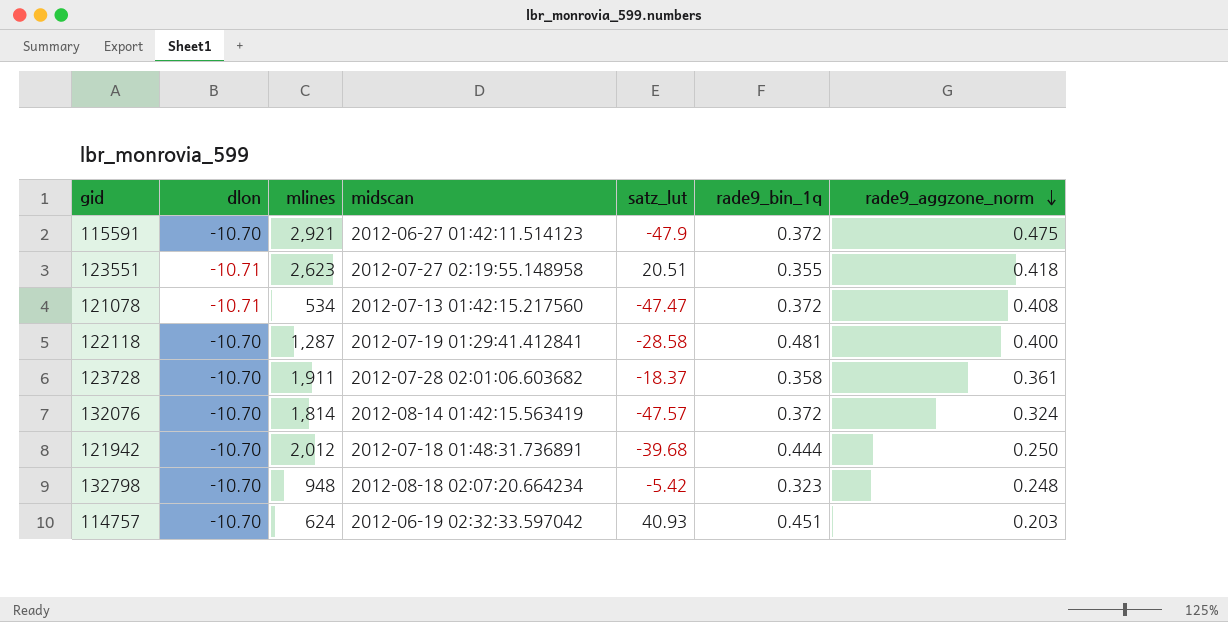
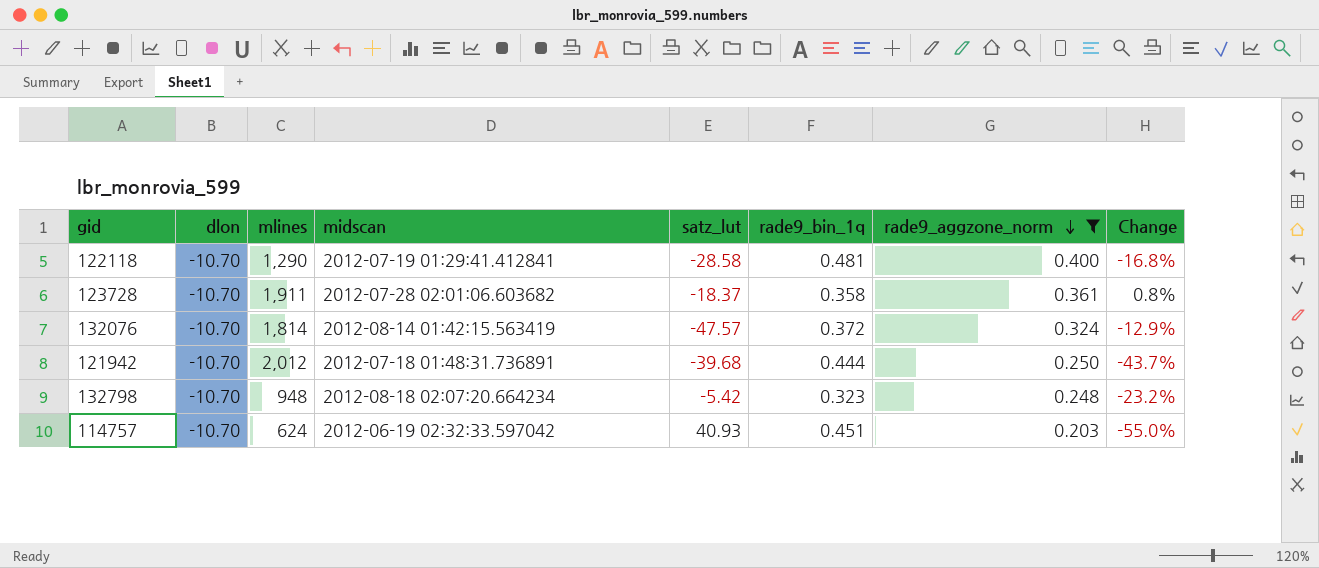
filter: none -> rade9_aggzone_norm <= 0.400
column Change | formula: none -> ([rade9_aggzone_norm] - [rade9_bin_1q]) / [rade9_bin_1q]
122118 | mlines: 1,287 -> 1,290

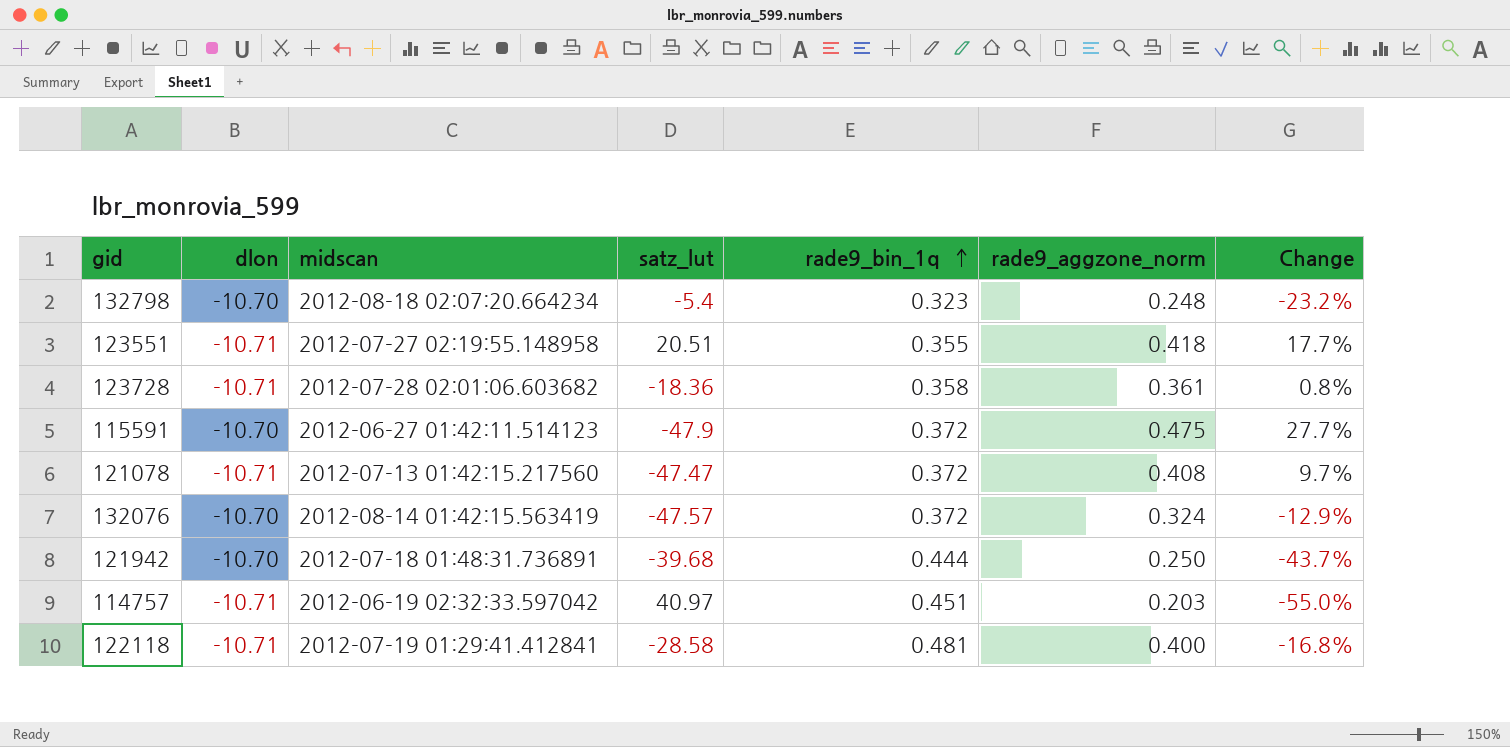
filter: rade9_aggzone_norm <= 0.400 -> none
row order: rade9_aggzone_norm descending -> rade9_bin_1q ascending
column mlines | position: 3 -> none
132798 | satz_lut: -5.42 -> -5.4
123728 | dlon: -10.70 -> -10.71
123728 | satz_lut: -18.37 -> -18.36
114757 | dlon: -10.70 -> -10.71
114757 | satz_lut: 40.93 -> 40.97
122118 | dlon: -10.70 -> -10.71

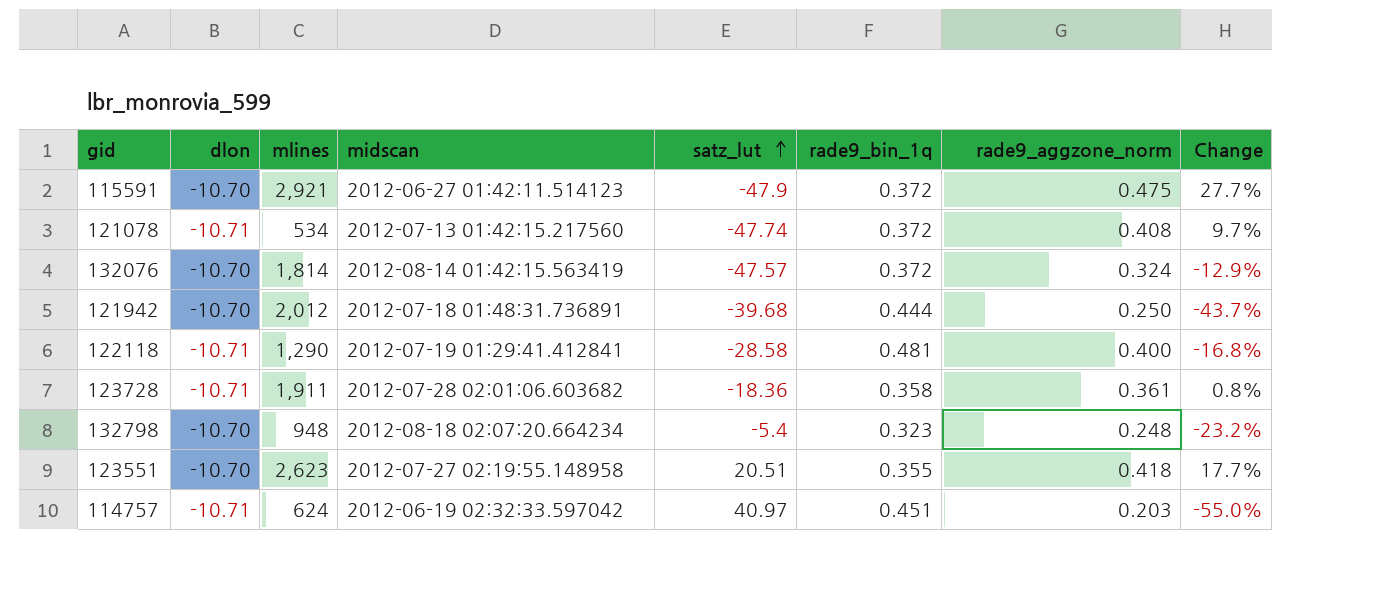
row order: rade9_bin_1q ascending -> satz_lut ascending
column mlines | position: none -> 3
121078 | satz_lut: -47.47 -> -47.74
123551 | dlon: -10.71 -> -10.70

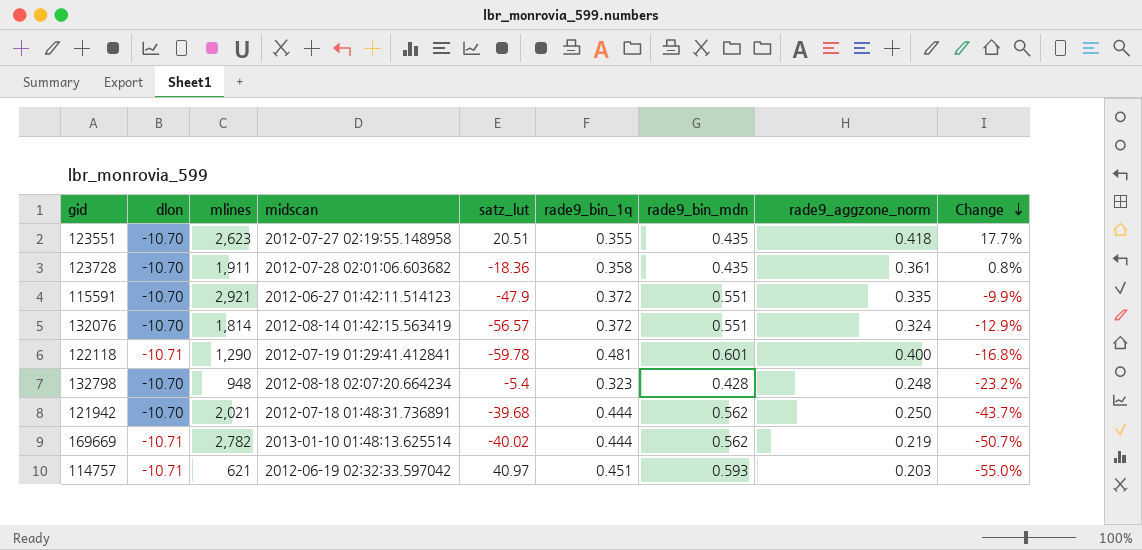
row order: satz_lut ascending -> Change descending
column rade9_bin_mdn | position: none -> 7
row 121078: -10.71 | 534 | 2012-07-13 01:42:15.217560 | -47.74 | 0.372 | 0.408 | 9.7% -> none
123728 | dlon: -10.71 -> -10.70
115591 | rade9_aggzone_norm: 0.475 -> 0.335
115591 | Change: 27.7% -> -9.9%
132076 | satz_lut: -47.57 -> -56.57
122118 | satz_lut: -28.58 -> -59.78
121942 | mlines: 2,012 -> 2,021
row 169669: none -> -10.71 | 2,782 | 2013-01-10 01:48:13.625514 | -40.02 | 0.444 | 0.562 | 0.219 | -50.7%
114757 | mlines: 624 -> 621

